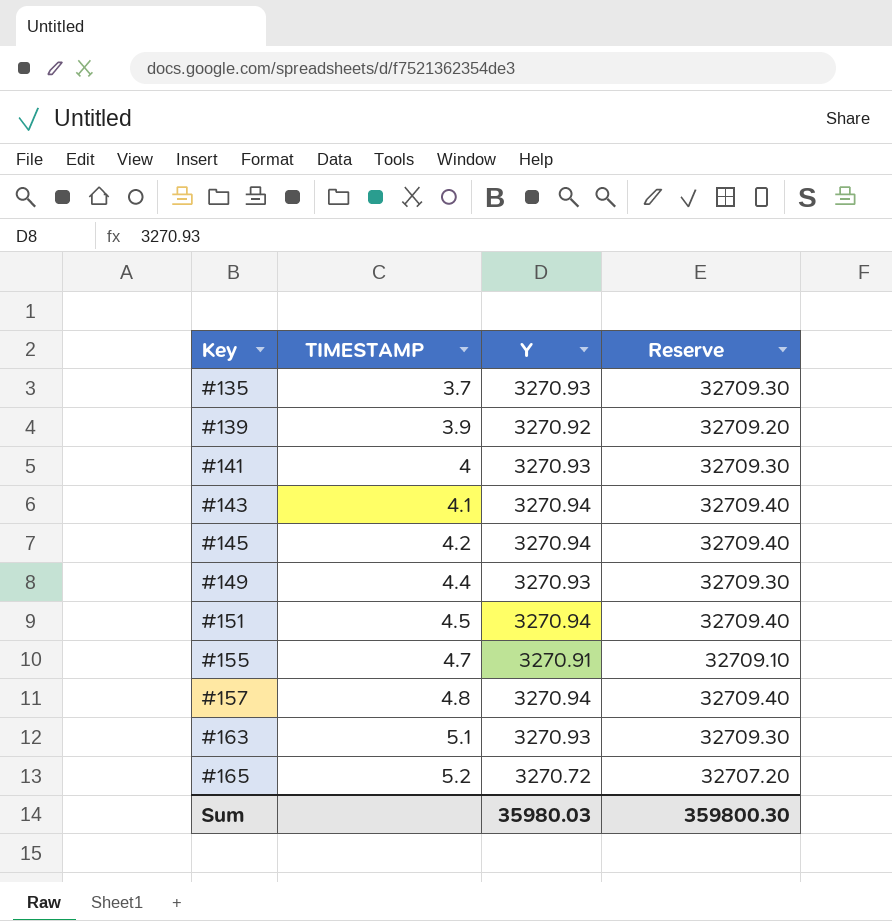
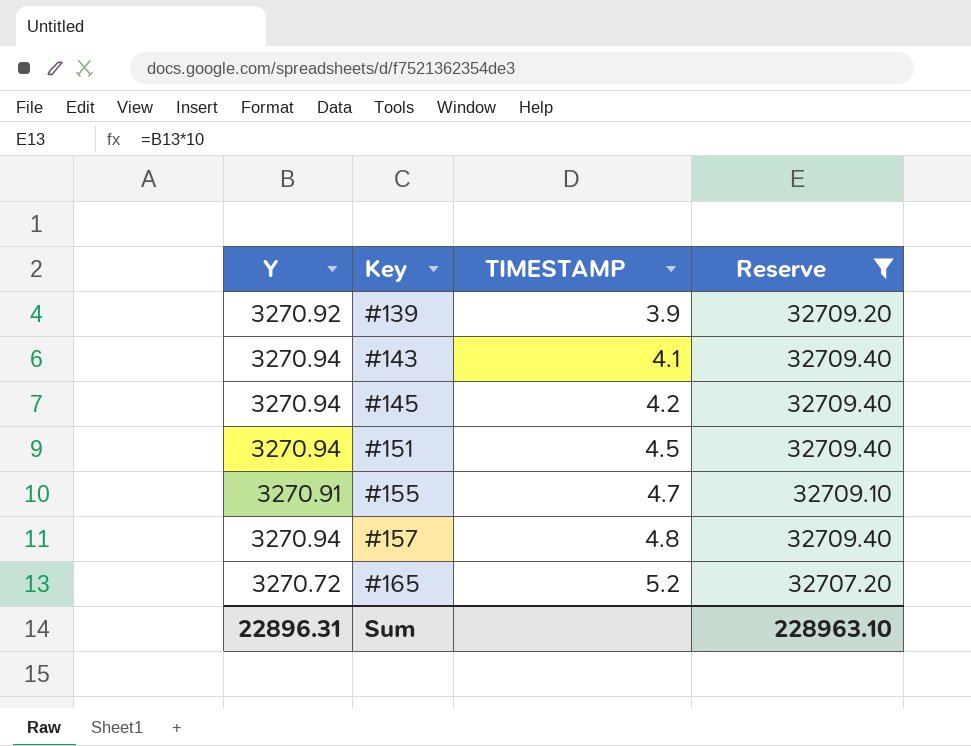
filter: none -> Reserve != 32709.30
column Y | position: 3 -> 1
Sum | Y: 35980.03 -> 22896.31
Sum | Reserve: 359800.30 -> 228963.10

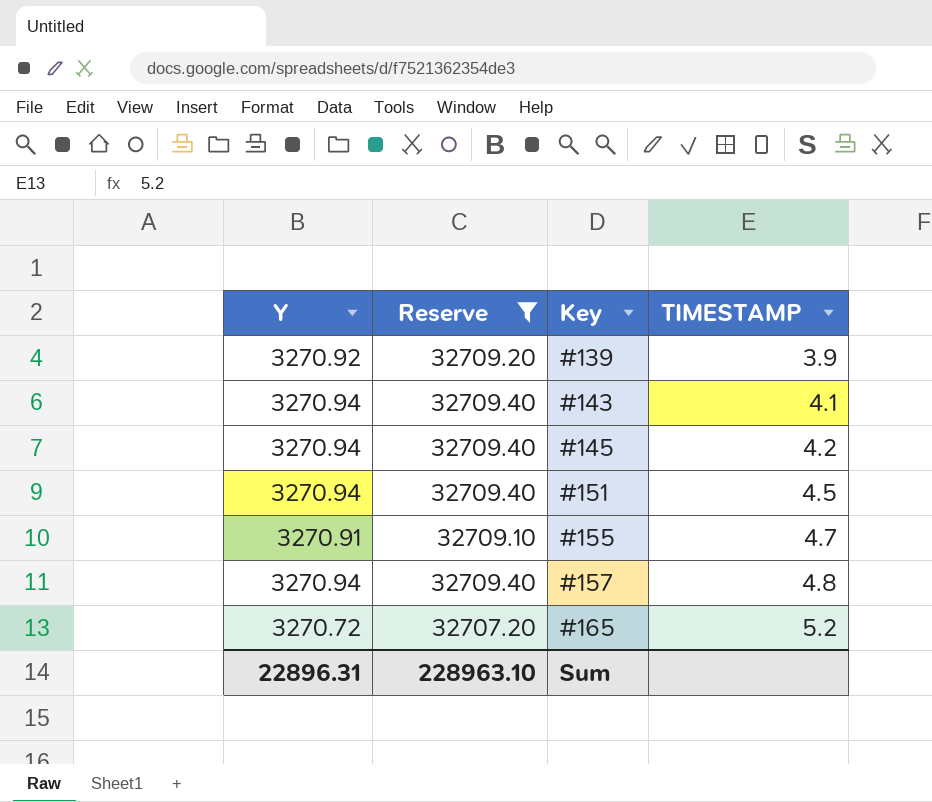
column Reserve | position: 4 -> 2

